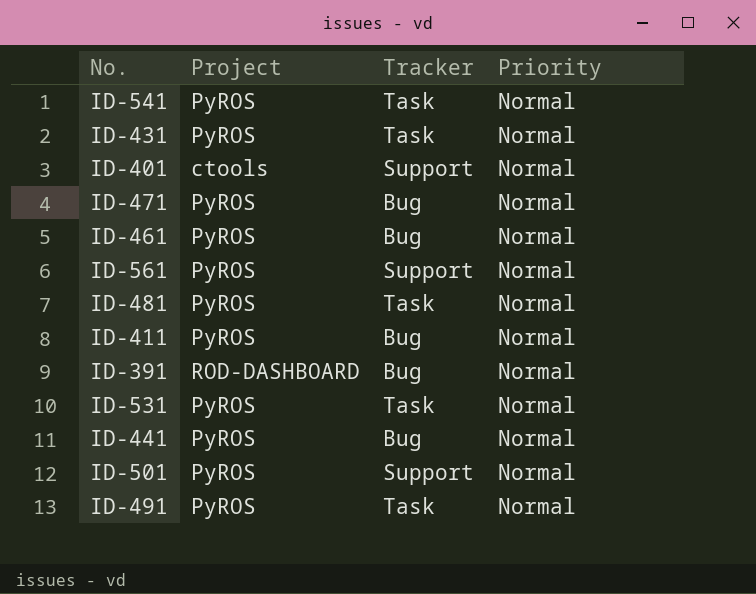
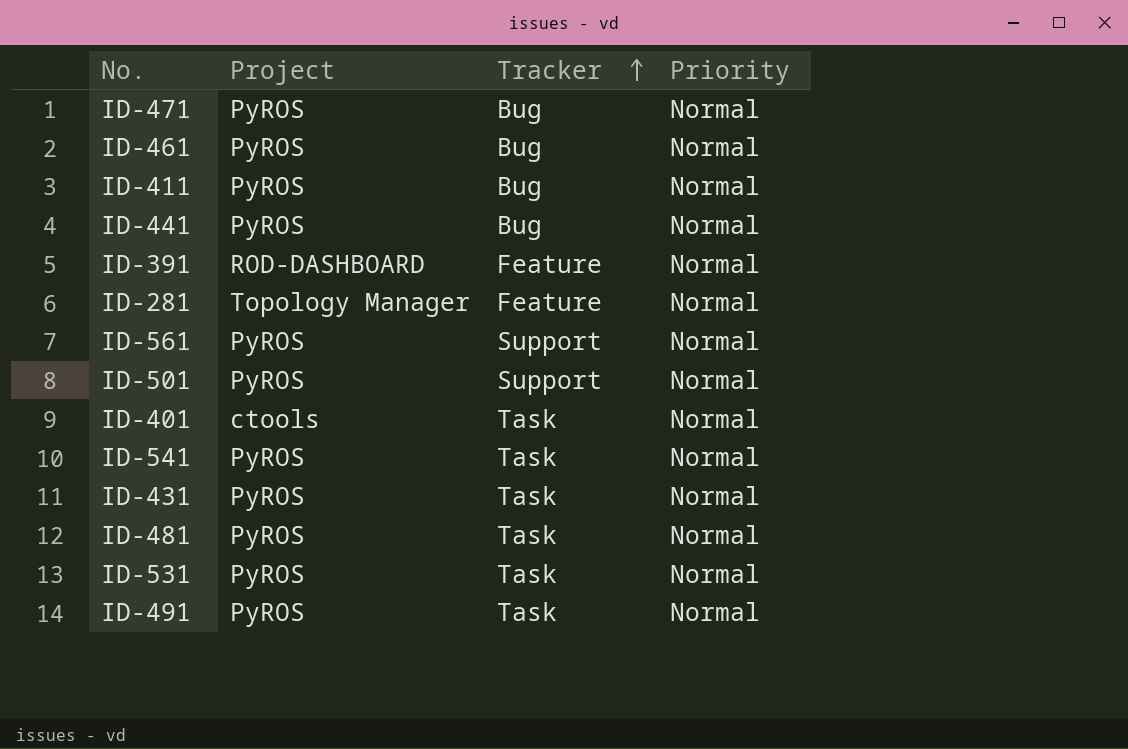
row order: none -> Tracker ascending
ID-391 | Tracker: Bug -> Feature
row ID-281: none -> Topology Manager | Feature | Normal
ID-401 | Tracker: Support -> Task

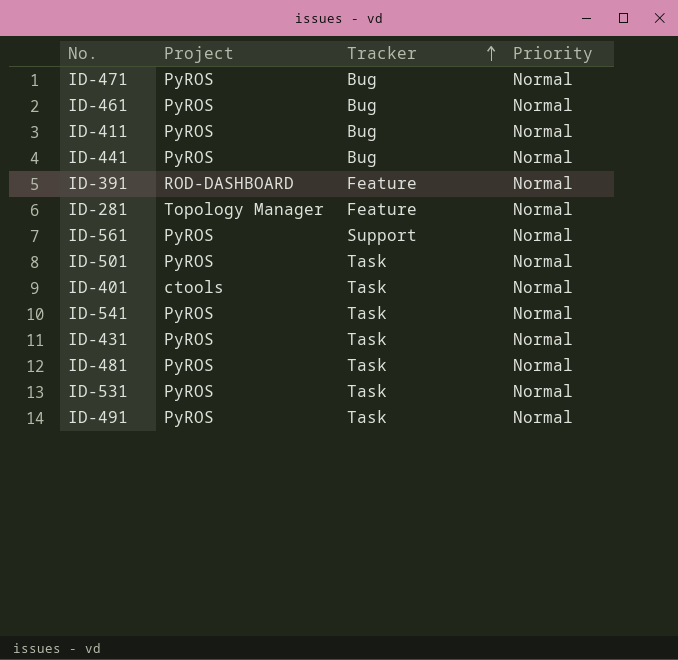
ID-501 | Tracker: Support -> Task

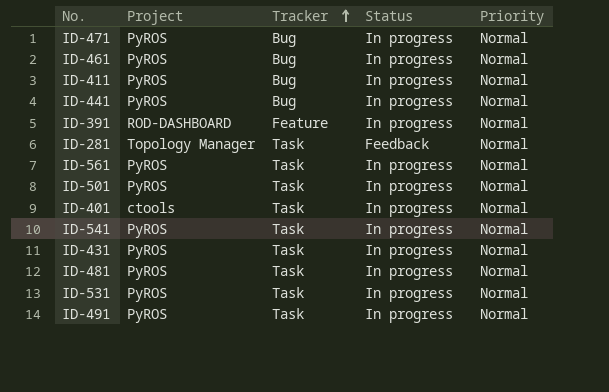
column Status | position: none -> 4
ID-281 | Tracker: Feature -> Task
ID-561 | Tracker: Support -> Task

